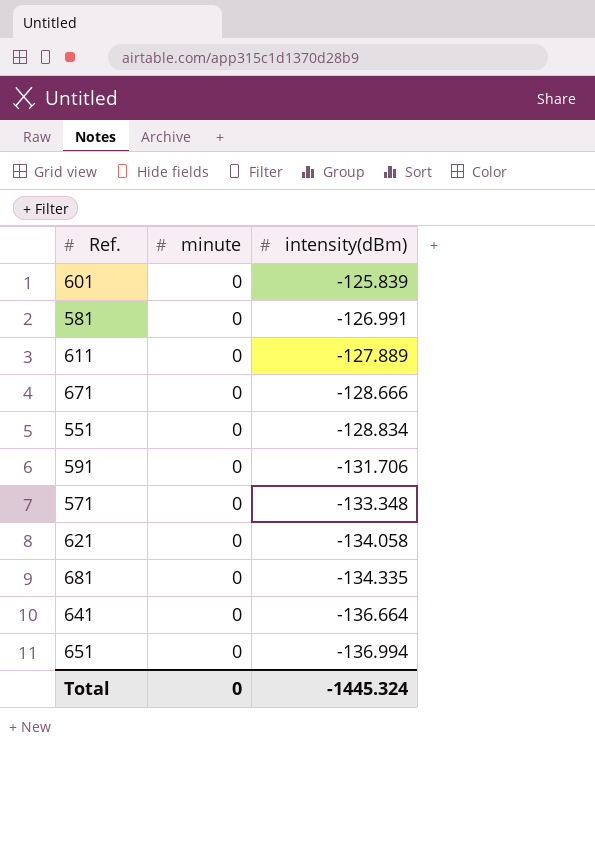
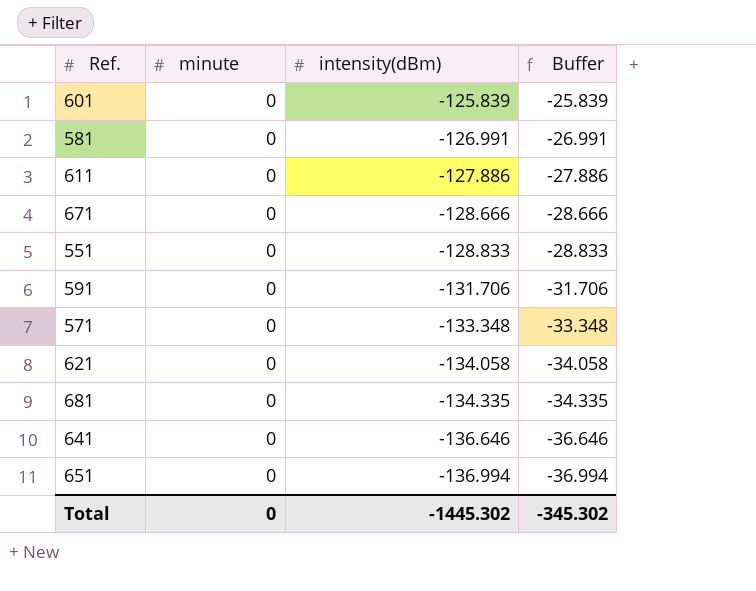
column Buffer | formula: none -> [intensity(dBm)] + 100
611 | intensity(dBm): -127.889 -> -127.886
551 | intensity(dBm): -128.834 -> -128.833
641 | intensity(dBm): -136.664 -> -136.646
Total | intensity(dBm): -1445.324 -> -1445.302

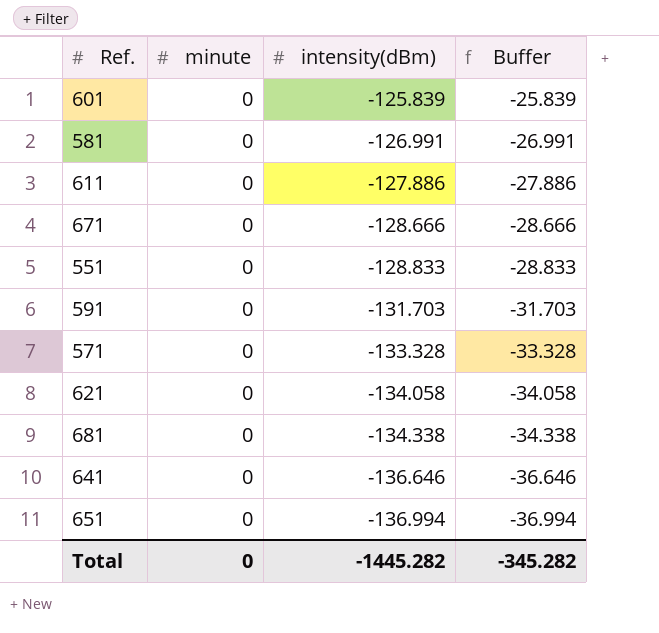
591 | intensity(dBm): -131.706 -> -131.703
591 | Buffer: -31.706 -> -31.703
571 | intensity(dBm): -133.348 -> -133.328
571 | Buffer: -33.348 -> -33.328
681 | intensity(dBm): -134.335 -> -134.338
681 | Buffer: -34.335 -> -34.338
Total | intensity(dBm): -1445.302 -> -1445.282
Total | Buffer: -345.302 -> -345.282

